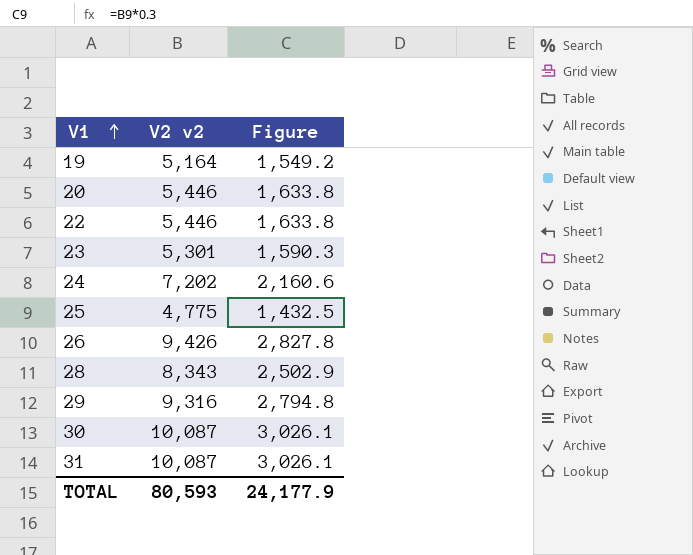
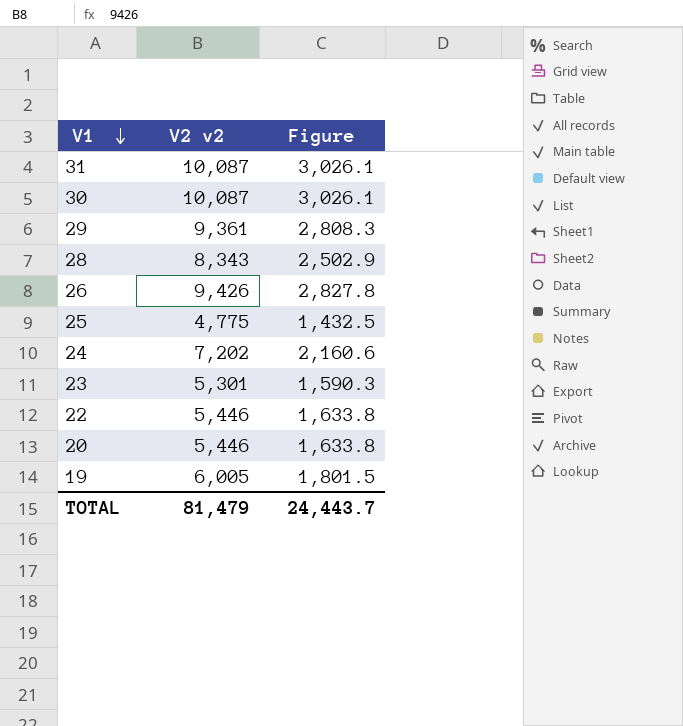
row order: V1 ascending -> V1 descending
29 | V2 v2: 9,316 -> 9,361
29 | Figure: 2,794.8 -> 2,808.3
19 | V2 v2: 5,164 -> 6,005
19 | Figure: 1,549.2 -> 1,801.5
TOTAL | V2 v2: 80,593 -> 81,479
TOTAL | Figure: 24,177.9 -> 24,443.7

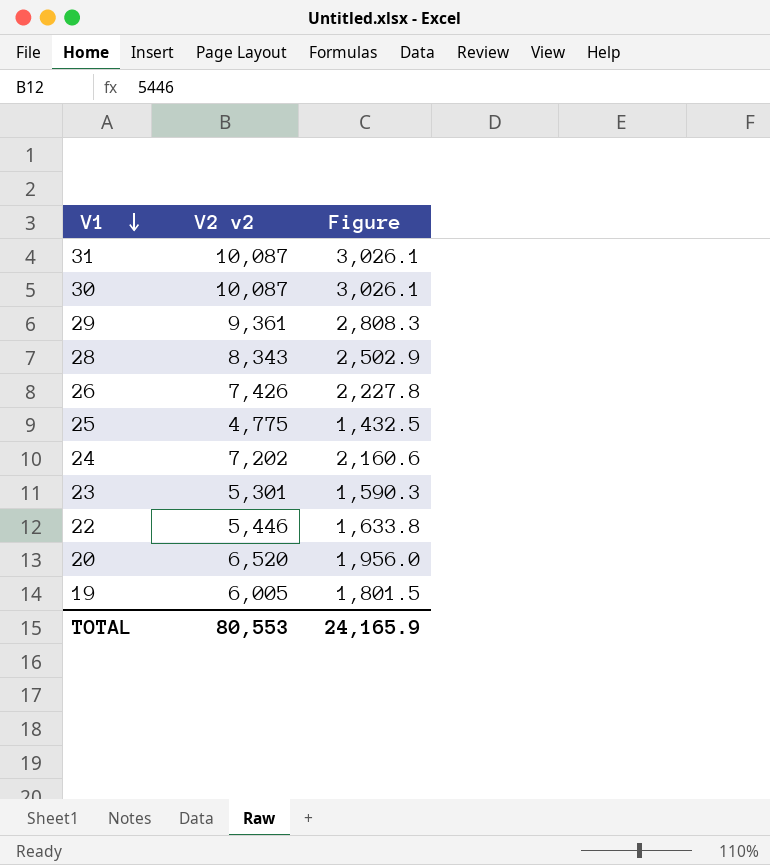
26 | V2 v2: 9,426 -> 7,426
26 | Figure: 2,827.8 -> 2,227.8
20 | V2 v2: 5,446 -> 6,520
20 | Figure: 1,633.8 -> 1,956.0
TOTAL | V2 v2: 81,479 -> 80,553
TOTAL | Figure: 24,443.7 -> 24,165.9

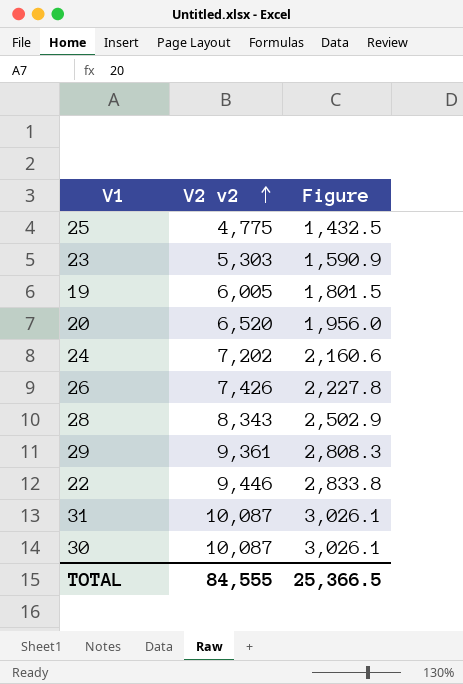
row order: V1 descending -> V2 v2 ascending
23 | V2 v2: 5,301 -> 5,303
23 | Figure: 1,590.3 -> 1,590.9
22 | V2 v2: 5,446 -> 9,446
22 | Figure: 1,633.8 -> 2,833.8
TOTAL | V2 v2: 80,553 -> 84,555
TOTAL | Figure: 24,165.9 -> 25,366.5

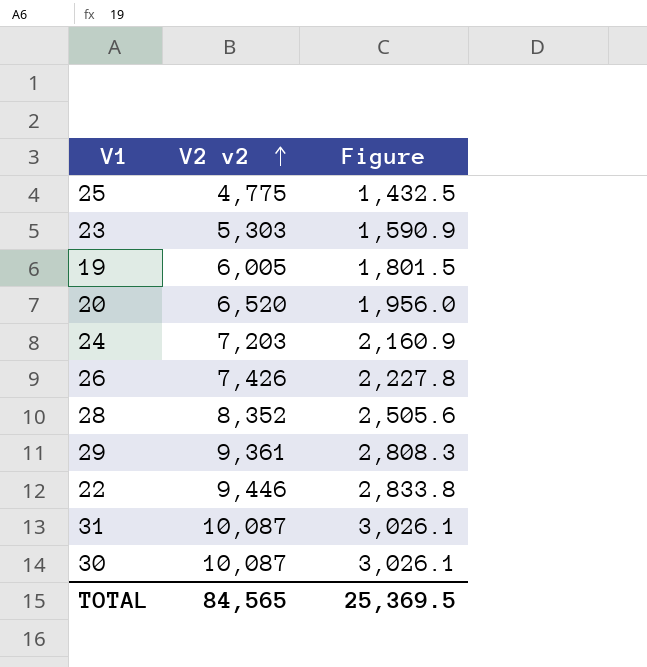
24 | V2 v2: 7,202 -> 7,203
24 | Figure: 2,160.6 -> 2,160.9
28 | V2 v2: 8,343 -> 8,352
28 | Figure: 2,502.9 -> 2,505.6
TOTAL | V2 v2: 84,555 -> 84,565
TOTAL | Figure: 25,366.5 -> 25,369.5

